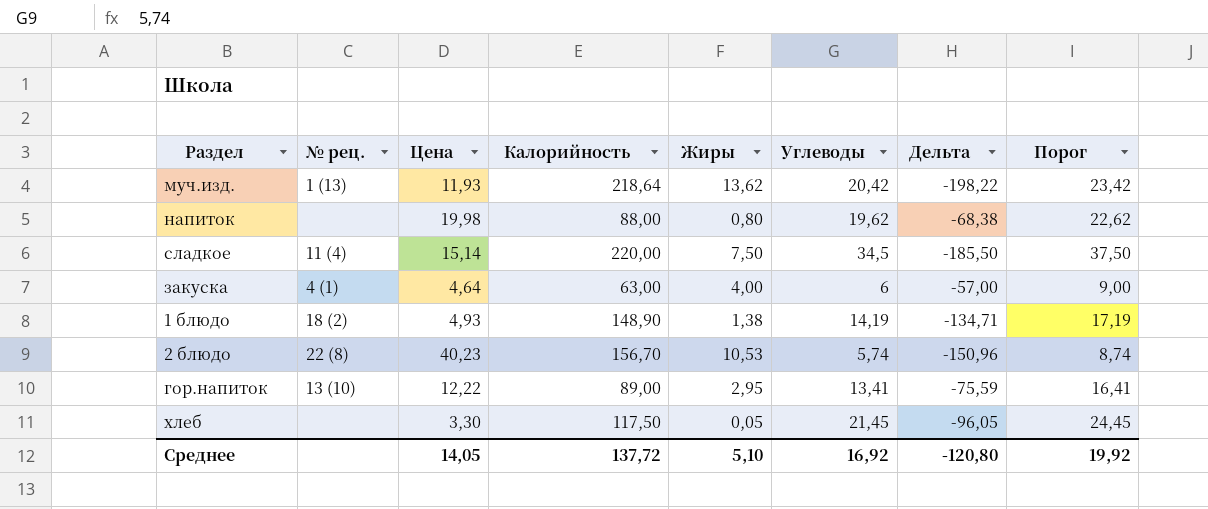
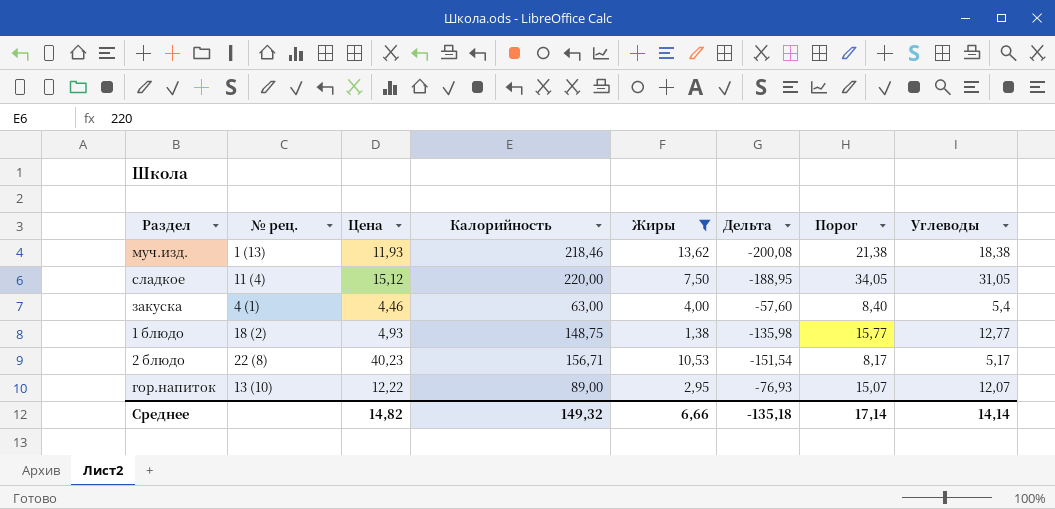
filter: none -> Жиры >= 1,38
column Углеводы | position: 6 -> 8
муч.изд. | Калорийность: 218,64 -> 218,46
муч.изд. | Дельта: -198,22 -> -200,08
муч.изд. | Порог: 23,42 -> 21,38
муч.изд. | Углеводы: 20,42 -> 18,38
сладкое | Цена: 15,14 -> 15,12
сладкое | Дельта: -185,50 -> -188,95
сладкое | Порог: 37,50 -> 34,05
сладкое | Углеводы: 34,5 -> 31,05
закуска | Цена: 4,64 -> 4,46
закуска | Дельта: -57,00 -> -57,60
закуска | Порог: 9,00 -> 8,40
закуска | Углеводы: 6 -> 5,4
1 блюдо | Калорийность: 148,90 -> 148,75
1 блюдо | Дельта: -134,71 -> -135,98
1 блюдо | Порог: 17,19 -> 15,77
1 блюдо | Углеводы: 14,19 -> 12,77
2 блюдо | Калорийность: 156,70 -> 156,71
2 блюдо | Дельта: -150,96 -> -151,54
2 блюдо | Порог: 8,74 -> 8,17
2 блюдо | Углеводы: 5,74 -> 5,17
гор.напиток | Дельта: -75,59 -> -76,93
гор.напиток | Порог: 16,41 -> 15,07
гор.напиток | Углеводы: 13,41 -> 12,07
Среднее | Цена: 14,05 -> 14,82
Среднее | Калорийность: 137,72 -> 149,32
Среднее | Жиры: 5,10 -> 6,66
Среднее | Дельта: -120,80 -> -135,18
Среднее | Порог: 19,92 -> 17,14
Среднее | Углеводы: 16,92 -> 14,14

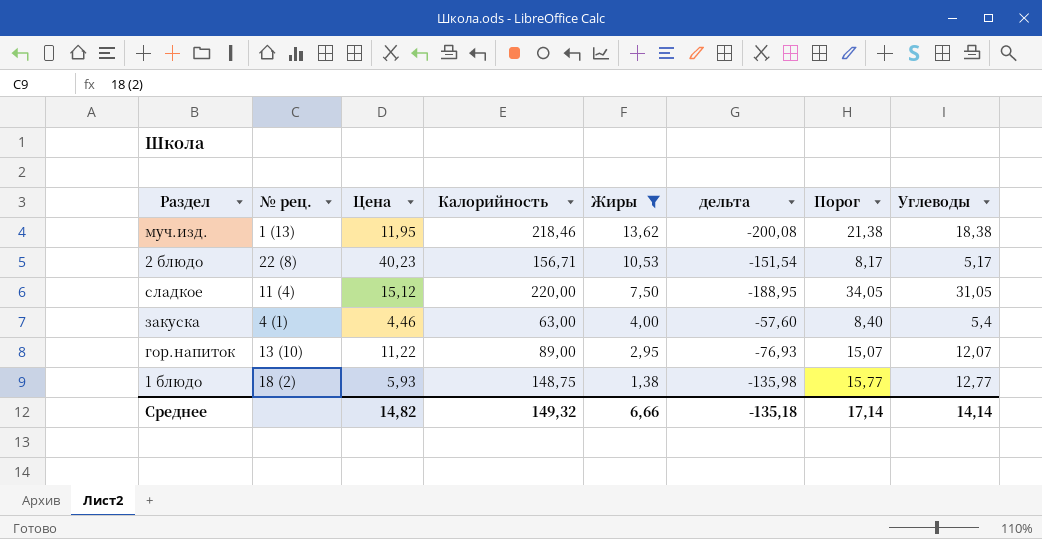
row order: none -> Жиры descending
column name: Дельта -> дельта
муч.изд. | Цена: 11,93 -> 11,95
гор.напиток | Цена: 12,22 -> 11,22
1 блюдо | Цена: 4,93 -> 5,93

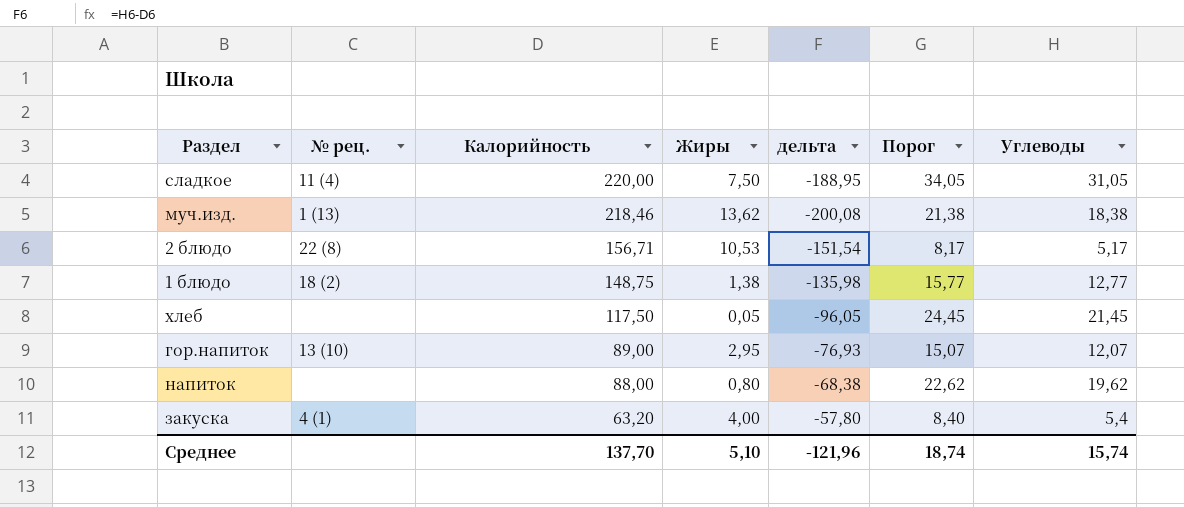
filter: Жиры >= 1,38 -> none
row order: Жиры descending -> Калорийность descending
column Цена | position: 3 -> none
закуска | Калорийность: 63,00 -> 63,20
закуска | дельта: -57,60 -> -57,80
Среднее | Калорийность: 149,32 -> 137,70
Среднее | Жиры: 6,66 -> 5,10
Среднее | дельта: -135,18 -> -121,96
Среднее | Порог: 17,14 -> 18,74
Среднее | Углеводы: 14,14 -> 15,74

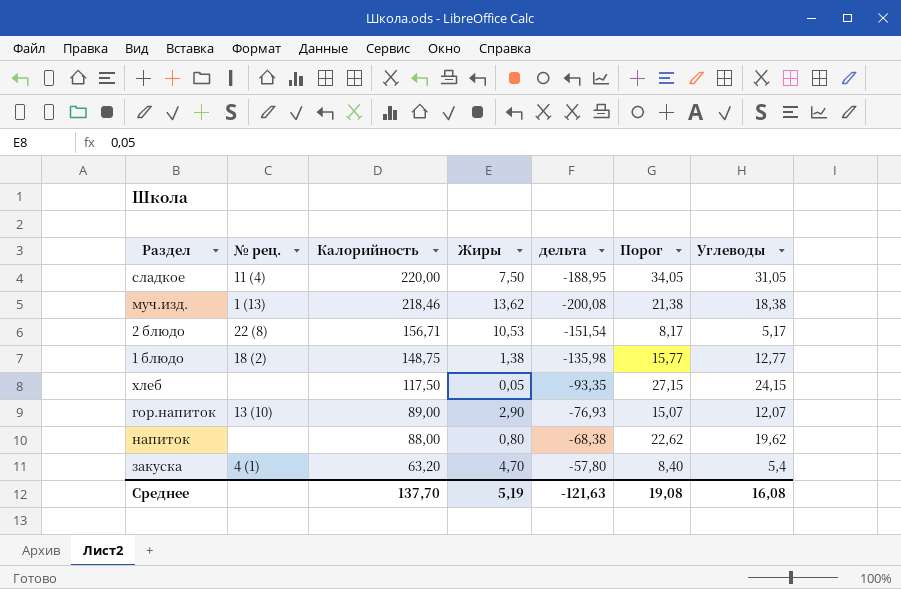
хлеб | дельта: -96,05 -> -93,35
хлеб | Порог: 24,45 -> 27,15
хлеб | Углеводы: 21,45 -> 24,15
гор.напиток | Жиры: 2,95 -> 2,90
закуска | Жиры: 4,00 -> 4,70
Среднее | Жиры: 5,10 -> 5,19
Среднее | дельта: -121,96 -> -121,63
Среднее | Порог: 18,74 -> 19,08
Среднее | Углеводы: 15,74 -> 16,08

